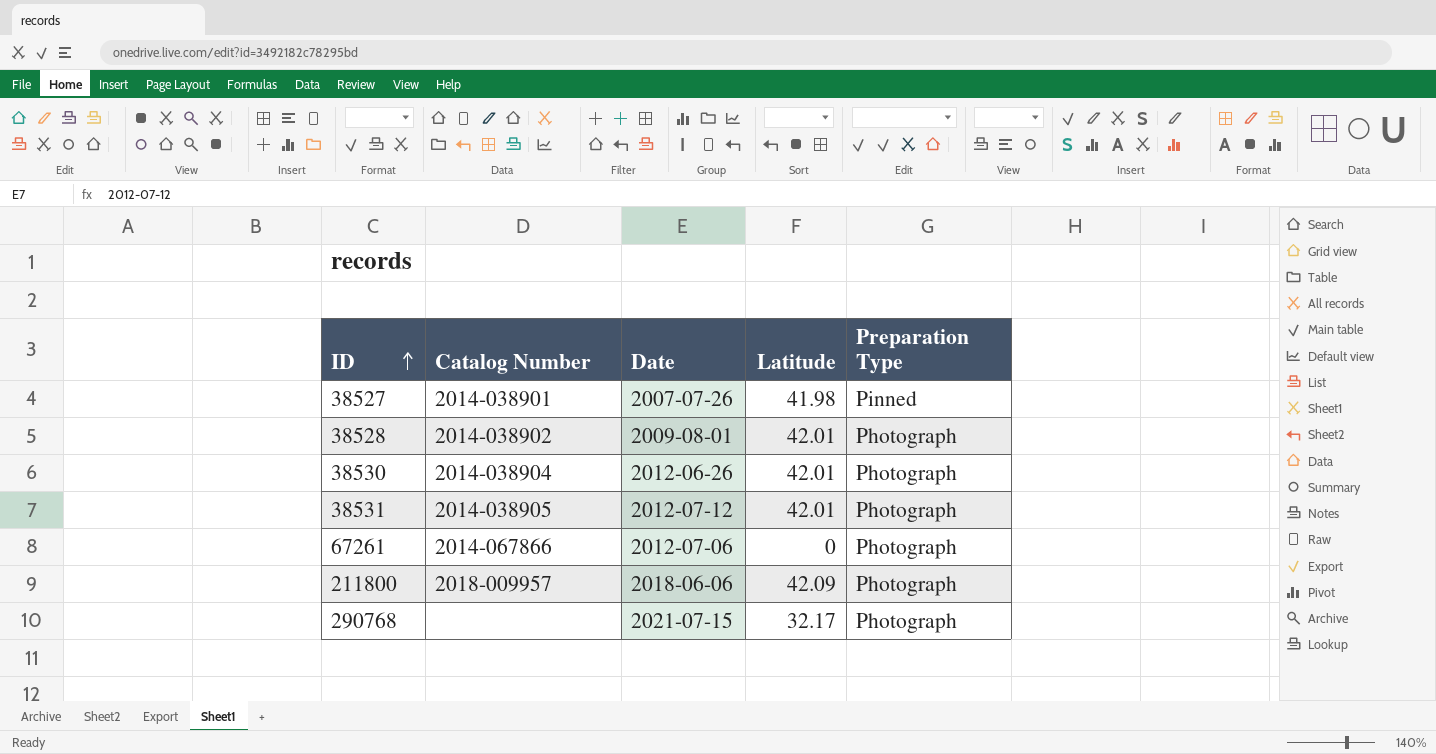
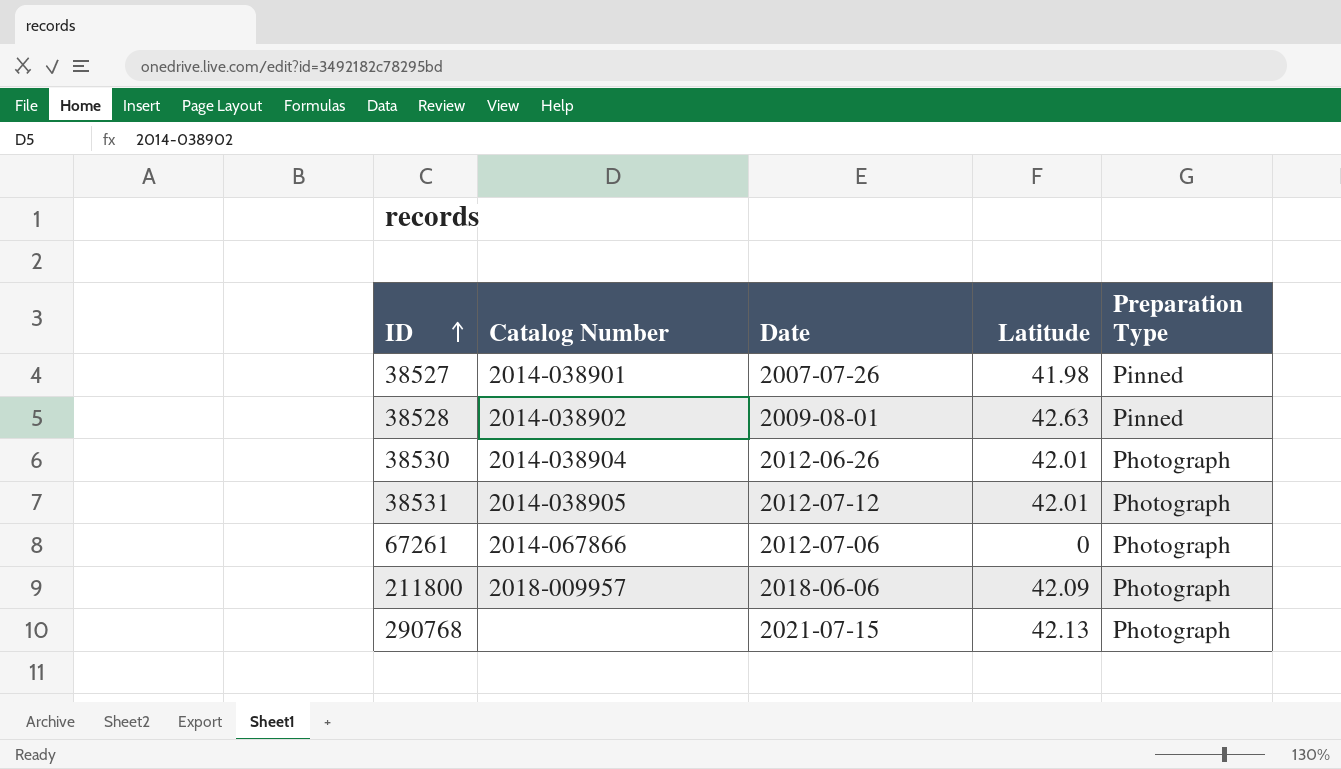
38528 | Latitude: 42.01 -> 42.63
38528 | Preparation Type: Photograph -> Pinned
290768 | Latitude: 32.17 -> 42.13

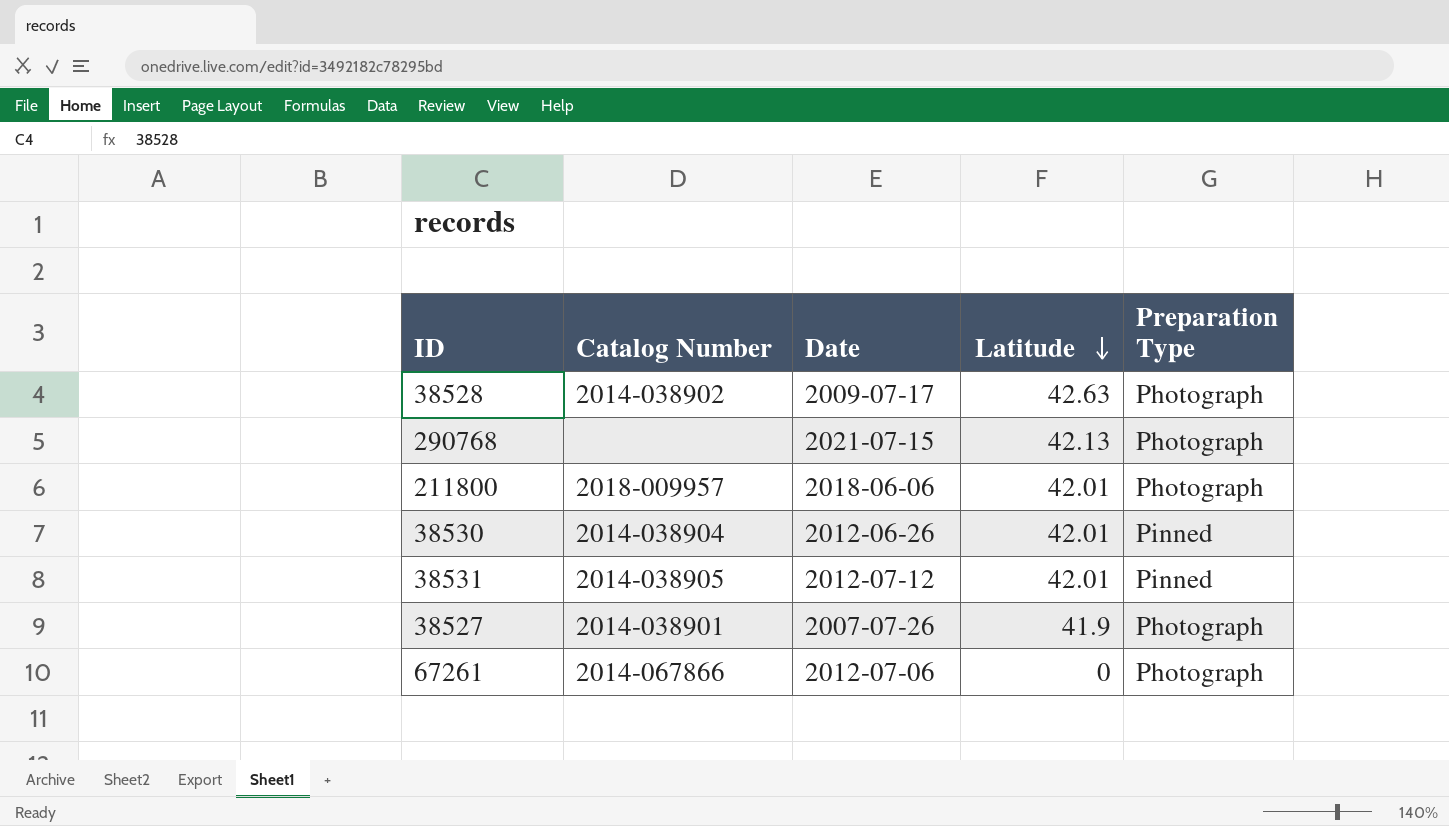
row order: ID ascending -> Latitude descending
38528 | Date: 2009-08-01 -> 2009-07-17
38528 | Preparation Type: Pinned -> Photograph
211800 | Latitude: 42.09 -> 42.01
38530 | Preparation Type: Photograph -> Pinned
38531 | Preparation Type: Photograph -> Pinned
38527 | Latitude: 41.98 -> 41.9
38527 | Preparation Type: Pinned -> Photograph

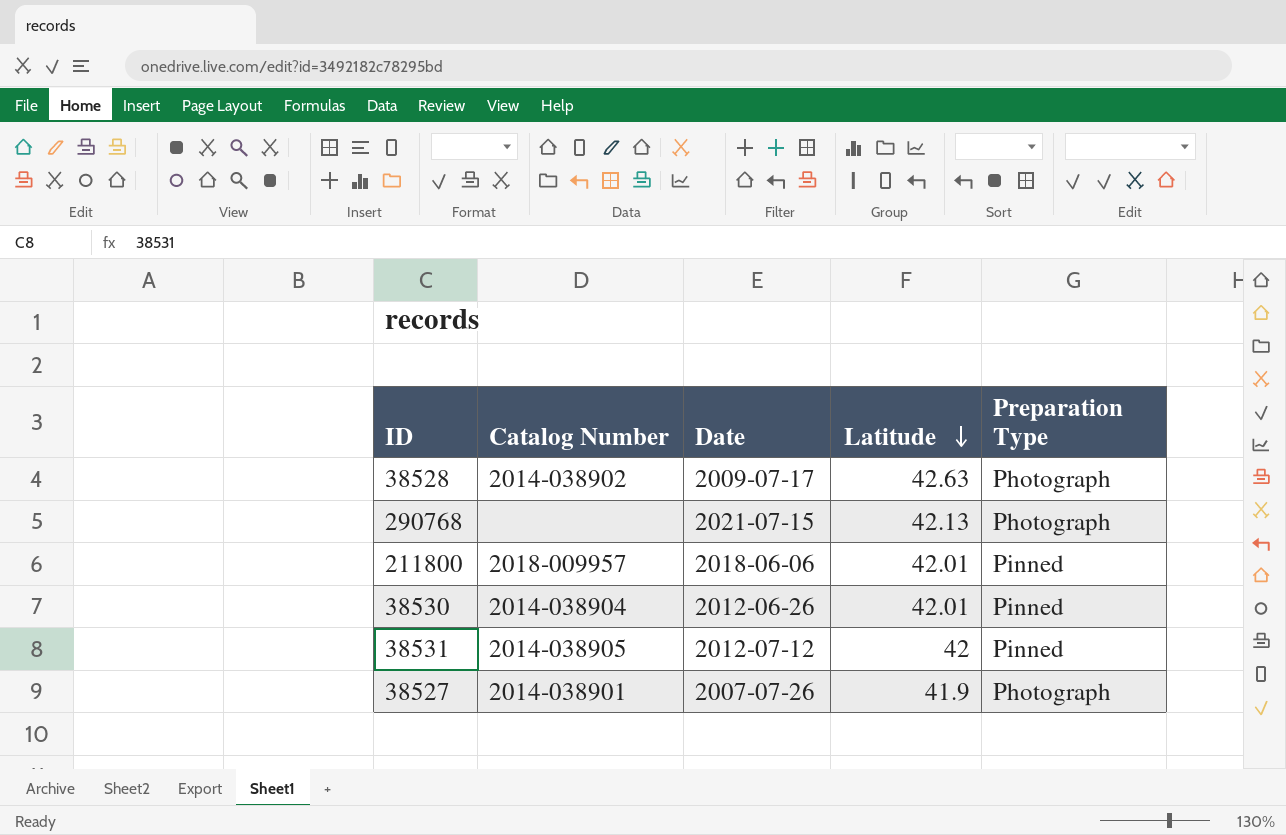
row 67261: 2014-067866 | 2012-07-06 | 0 | Photograph -> none
211800 | Preparation Type: Photograph -> Pinned
38531 | Latitude: 42.01 -> 42

